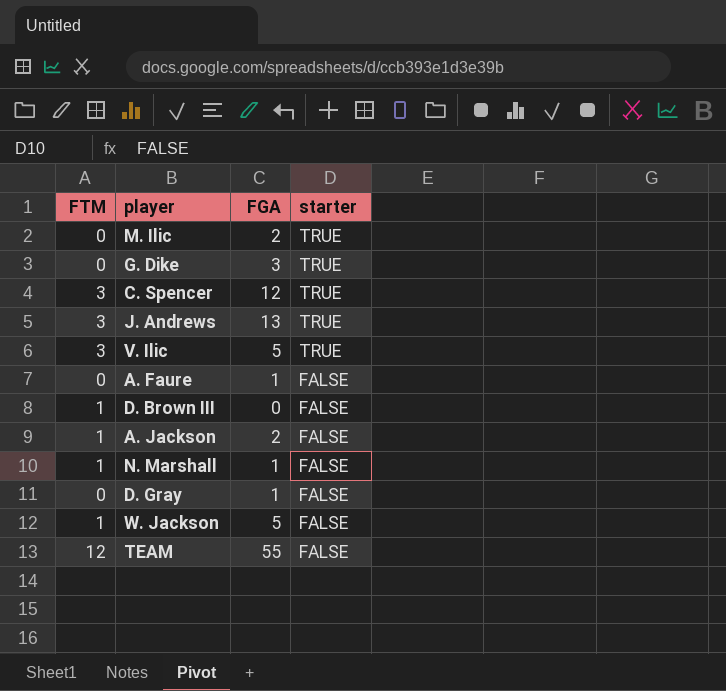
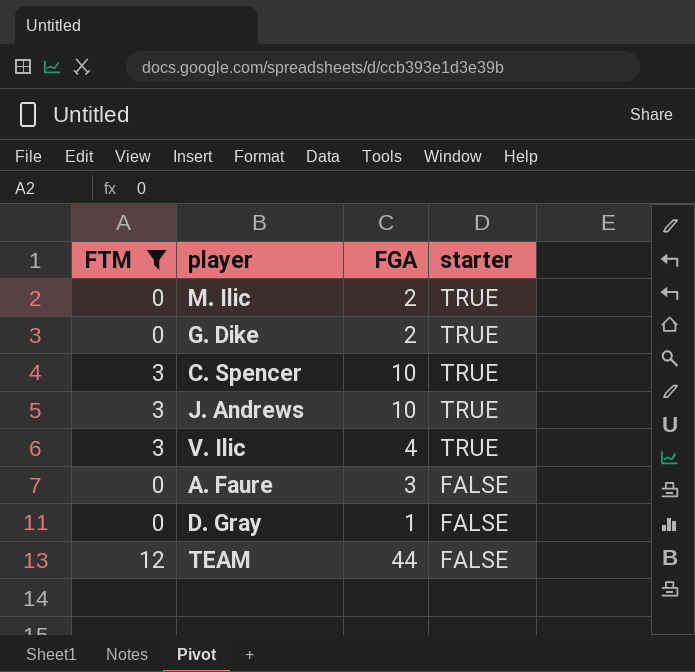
filter: none -> FTM != 1
G. Dike | FGA: 3 -> 2
C. Spencer | FGA: 12 -> 10
J. Andrews | FGA: 13 -> 10
V. Ilic | FGA: 5 -> 4
A. Faure | FGA: 1 -> 3
TEAM | FGA: 55 -> 44

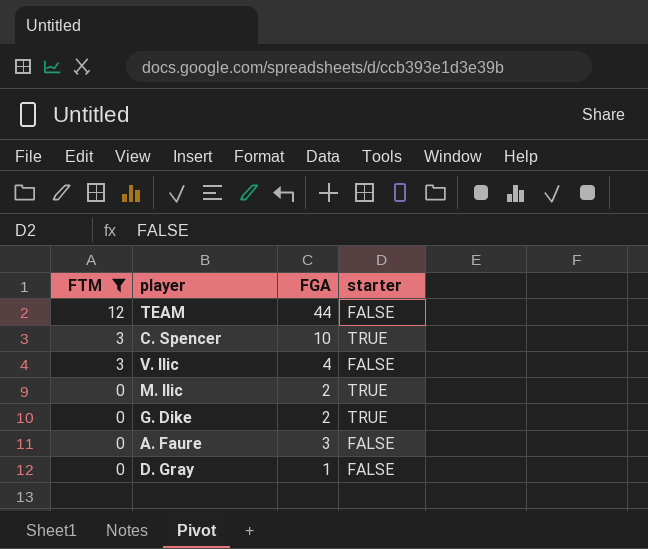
row order: starter descending -> FTM descending
row J. Andrews: 3 | 10 | TRUE -> none
V. Ilic | starter: TRUE -> FALSE

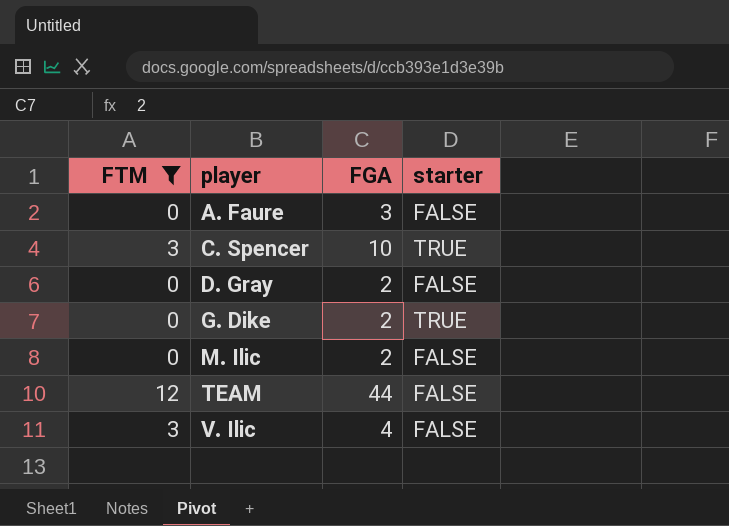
row order: FTM descending -> player ascending
D. Gray | FGA: 1 -> 2
M. Ilic | starter: TRUE -> FALSE

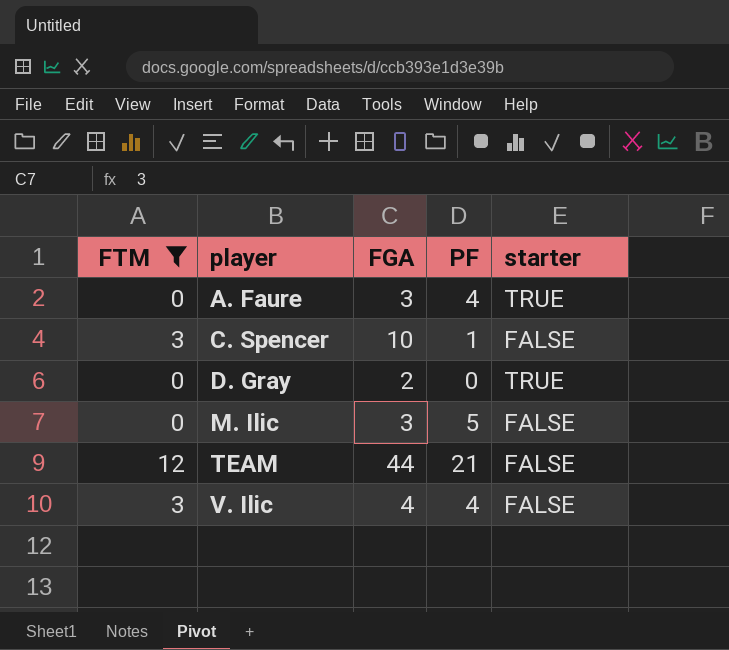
column PF | position: none -> 4
row G. Dike: 0 | 2 | TRUE -> none
A. Faure | starter: FALSE -> TRUE
C. Spencer | starter: TRUE -> FALSE
D. Gray | starter: FALSE -> TRUE
M. Ilic | FGA: 2 -> 3

